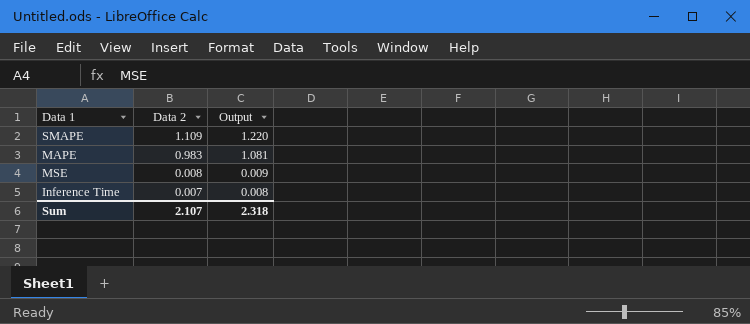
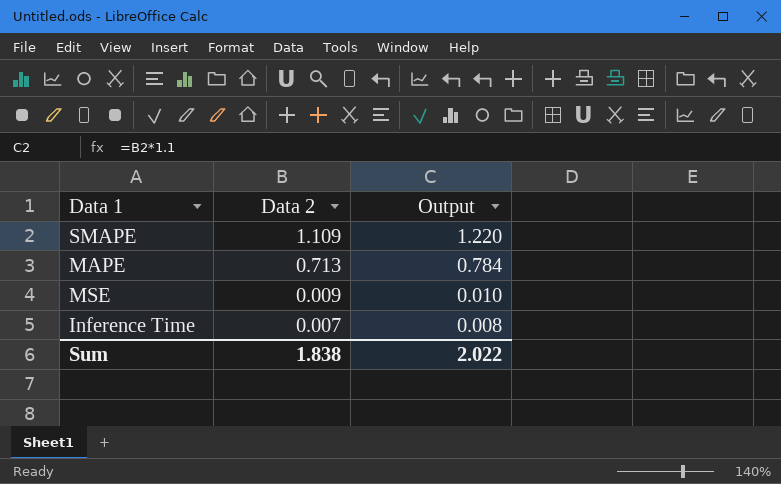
MAPE | Data 2: 0.983 -> 0.713
MAPE | Output: 1.081 -> 0.784
MSE | Data 2: 0.008 -> 0.009
MSE | Output: 0.009 -> 0.010
Sum | Data 2: 2.107 -> 1.838
Sum | Output: 2.318 -> 2.022

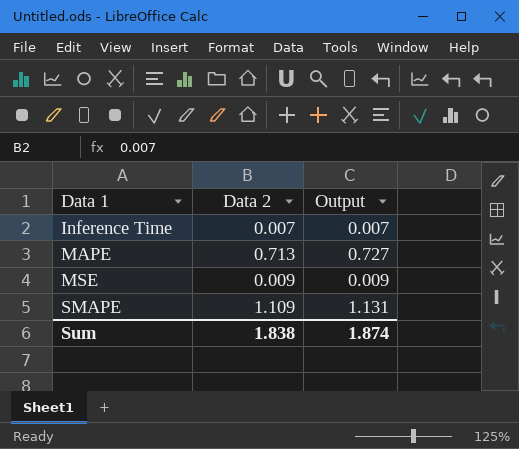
row order: Data 2 descending -> Data 1 ascending
column Output | formula: [Data 2] * 1.1 -> [Data 2] * 1.02
Sum | Output: 2.022 -> 1.874

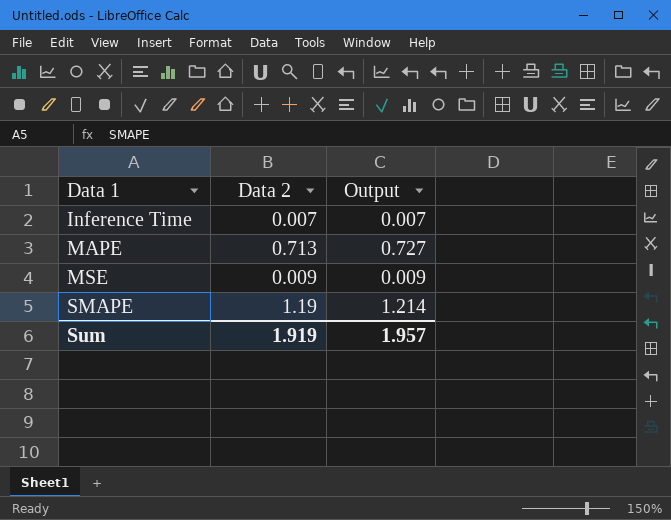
SMAPE | Data 2: 1.109 -> 1.19
SMAPE | Output: 1.131 -> 1.214
Sum | Data 2: 1.838 -> 1.919
Sum | Output: 1.874 -> 1.957

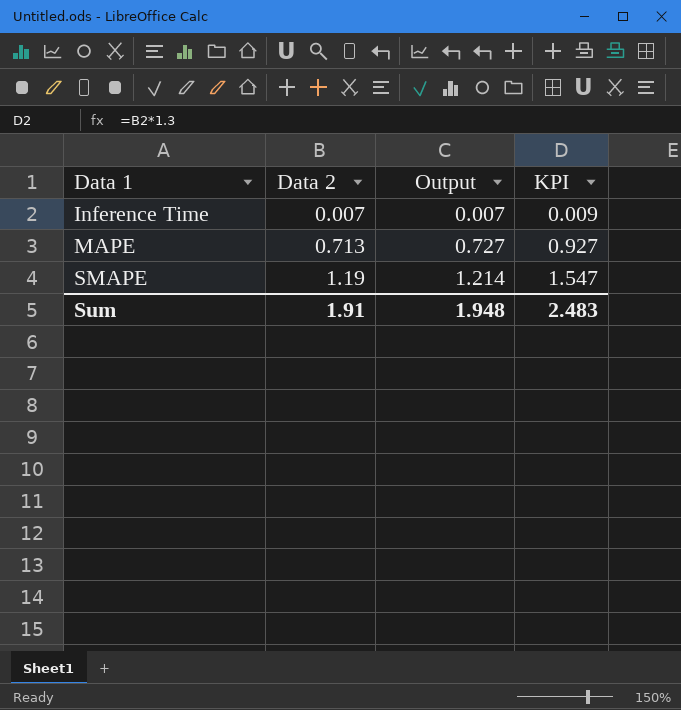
column KPI | formula: none -> [Data 2] * 1.3
row MSE: 0.009 | 0.009 -> none
Sum | Data 2: 1.919 -> 1.91
Sum | Output: 1.957 -> 1.948

